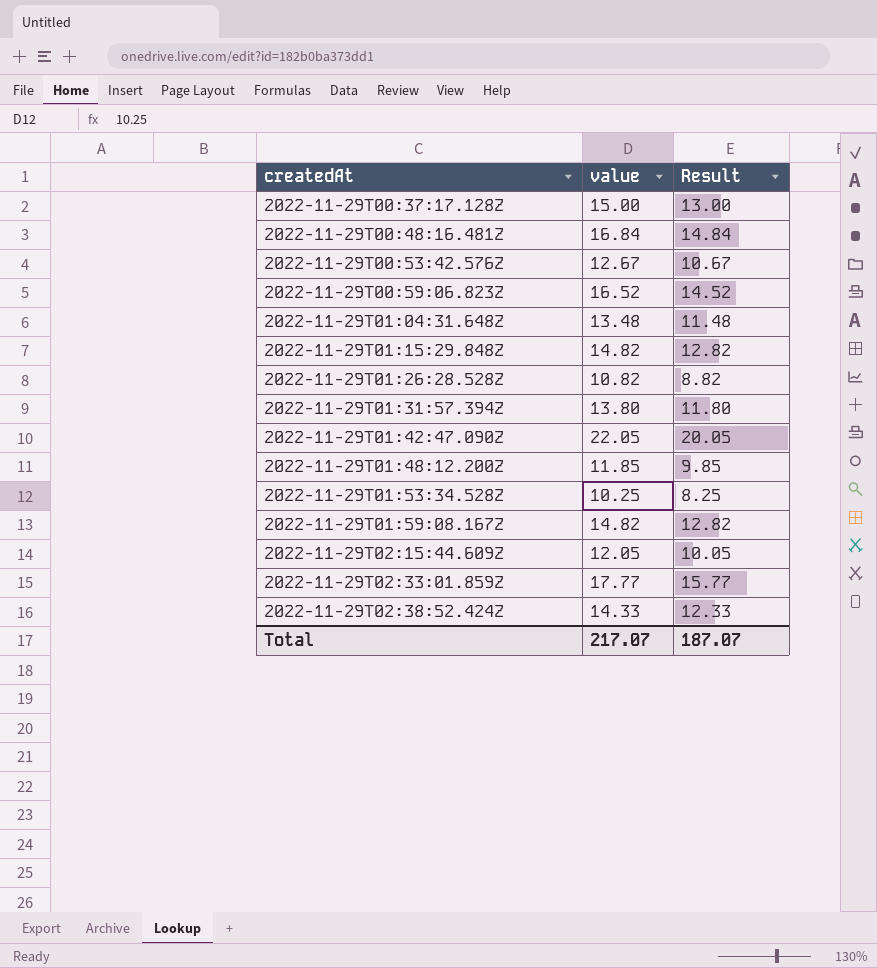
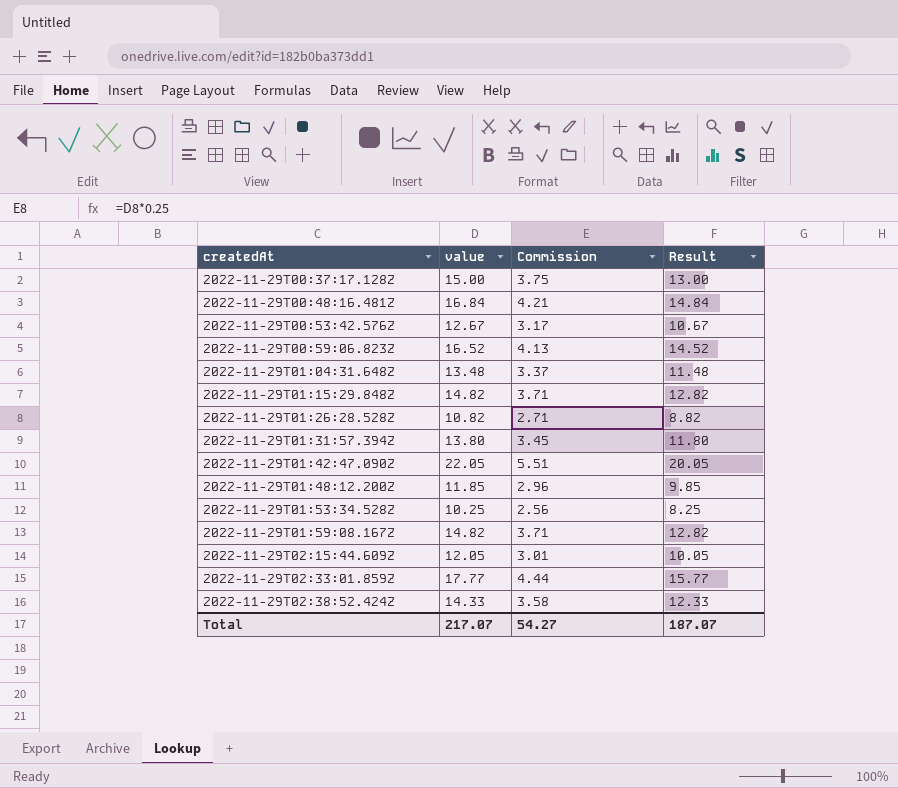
column Commission | formula: none -> [value] * 0.25

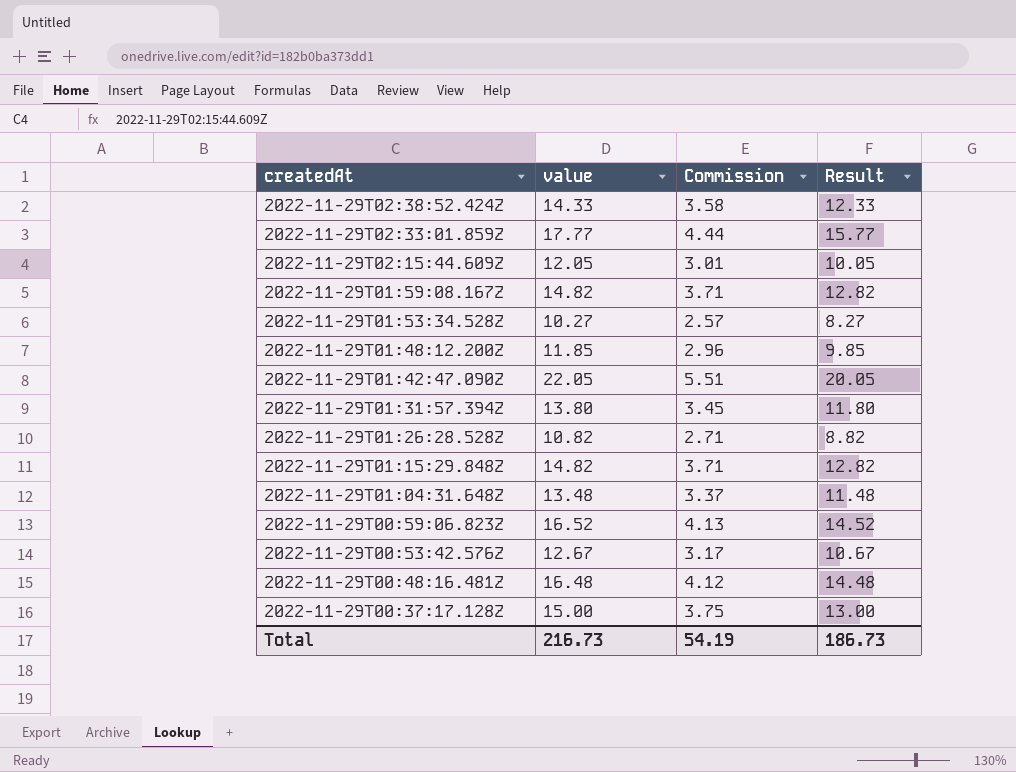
row order: createdAt ascending -> createdAt descending
2022-11-29T01:53:34.528Z | value: 10.25 -> 10.27
2022-11-29T01:53:34.528Z | Commission: 2.56 -> 2.57
2022-11-29T01:53:34.528Z | Result: 8.25 -> 8.27
2022-11-29T00:48:16.481Z | value: 16.84 -> 16.48
2022-11-29T00:48:16.481Z | Commission: 4.21 -> 4.12
2022-11-29T00:48:16.481Z | Result: 14.84 -> 14.48
Total | value: 217.07 -> 216.73
Total | Commission: 54.27 -> 54.19
Total | Result: 187.07 -> 186.73

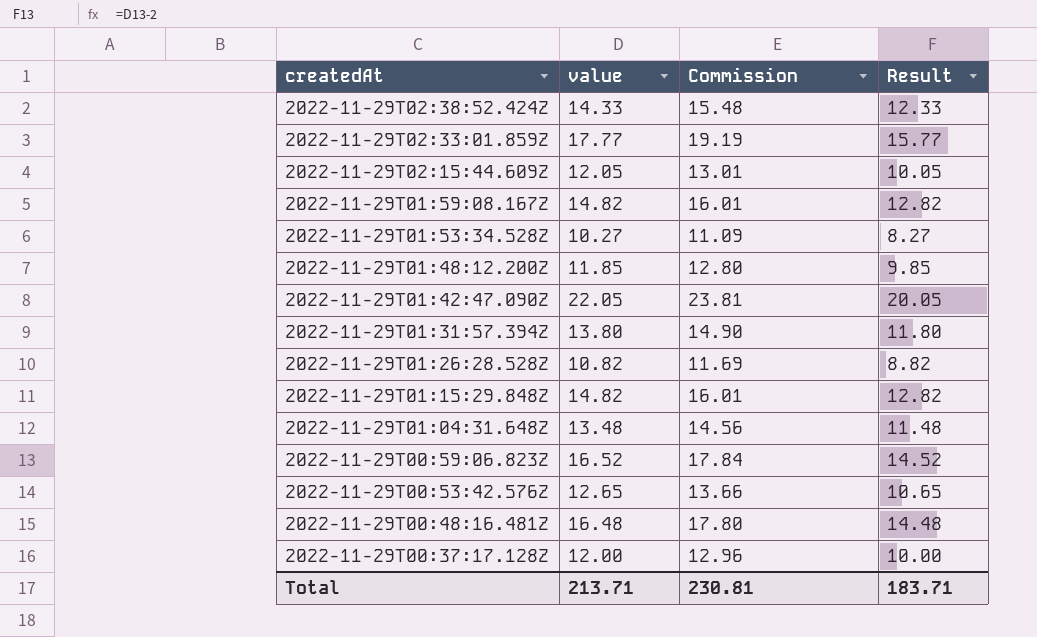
column Commission | formula: [value] * 0.25 -> [value] * 1.08
2022-11-29T00:53:42.576Z | value: 12.67 -> 12.65
2022-11-29T00:53:42.576Z | Result: 10.67 -> 10.65
2022-11-29T00:37:17.128Z | value: 15.00 -> 12.00
2022-11-29T00:37:17.128Z | Result: 13.00 -> 10.00
Total | value: 216.73 -> 213.71
Total | Commission: 54.19 -> 230.81
Total | Result: 186.73 -> 183.71

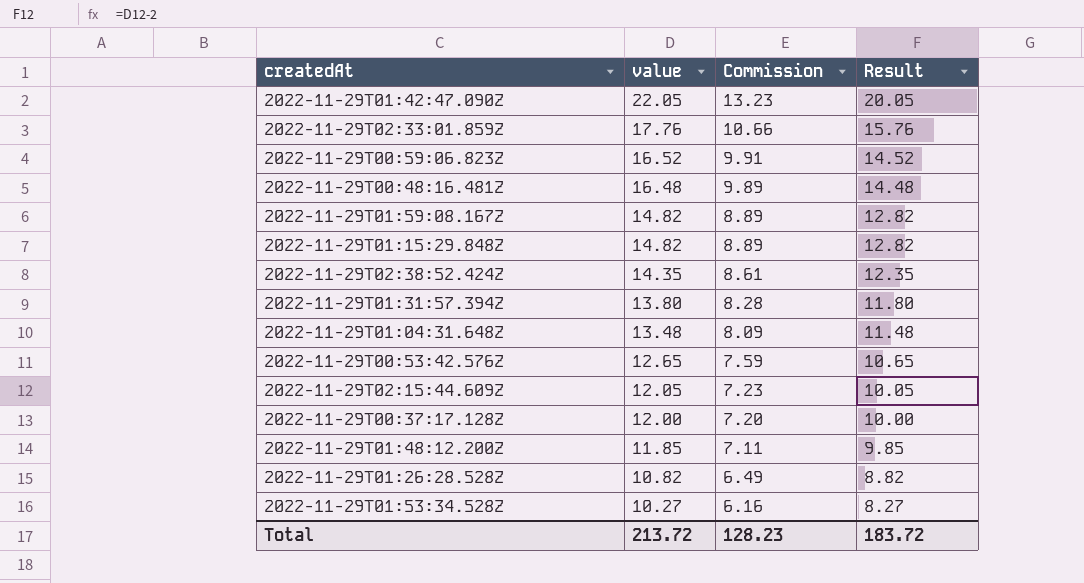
row order: createdAt descending -> value descending
column Commission | formula: [value] * 1.08 -> [value] * 0.6
2022-11-29T02:33:01.859Z | value: 17.77 -> 17.76
2022-11-29T02:33:01.859Z | Result: 15.77 -> 15.76
2022-11-29T02:38:52.424Z | value: 14.33 -> 14.35
2022-11-29T02:38:52.424Z | Result: 12.33 -> 12.35
Total | value: 213.71 -> 213.72
Total | Commission: 230.81 -> 128.23
Total | Result: 183.71 -> 183.72

